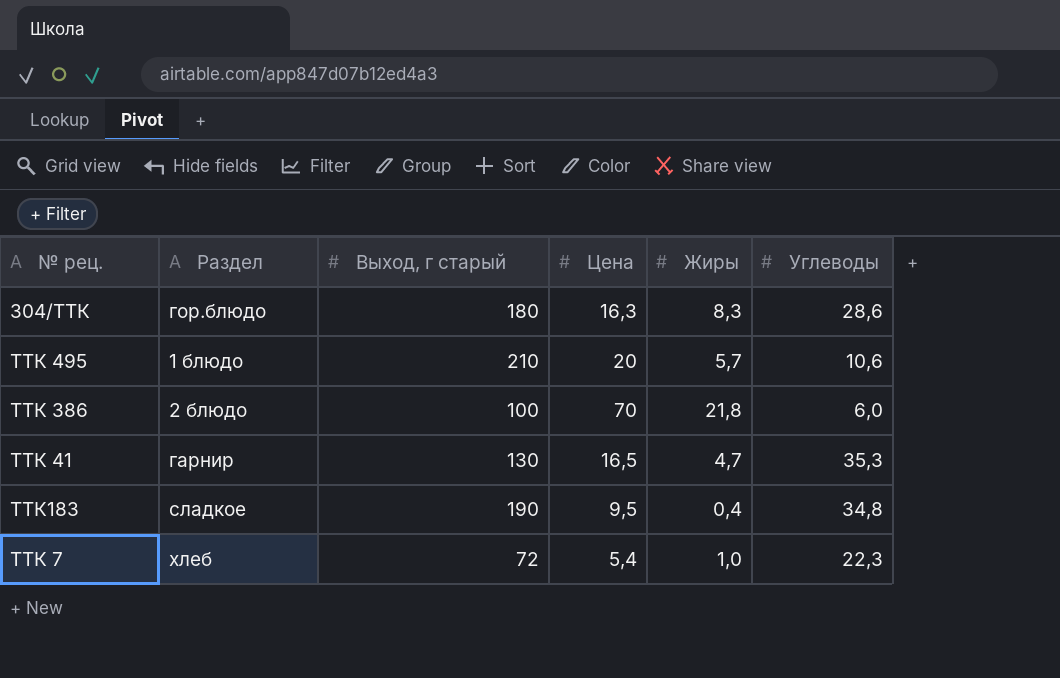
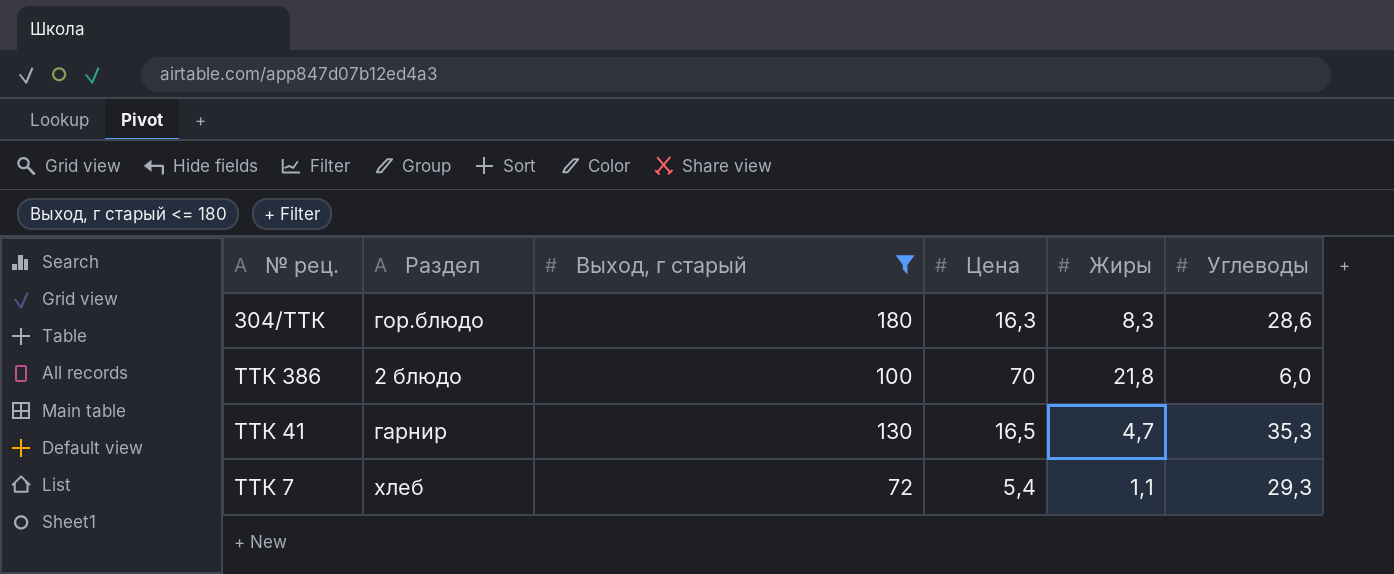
filter: none -> Выход, г старый <= 180
ТТК 7 | Жиры: 1,0 -> 1,1
ТТК 7 | Углеводы: 22,3 -> 29,3

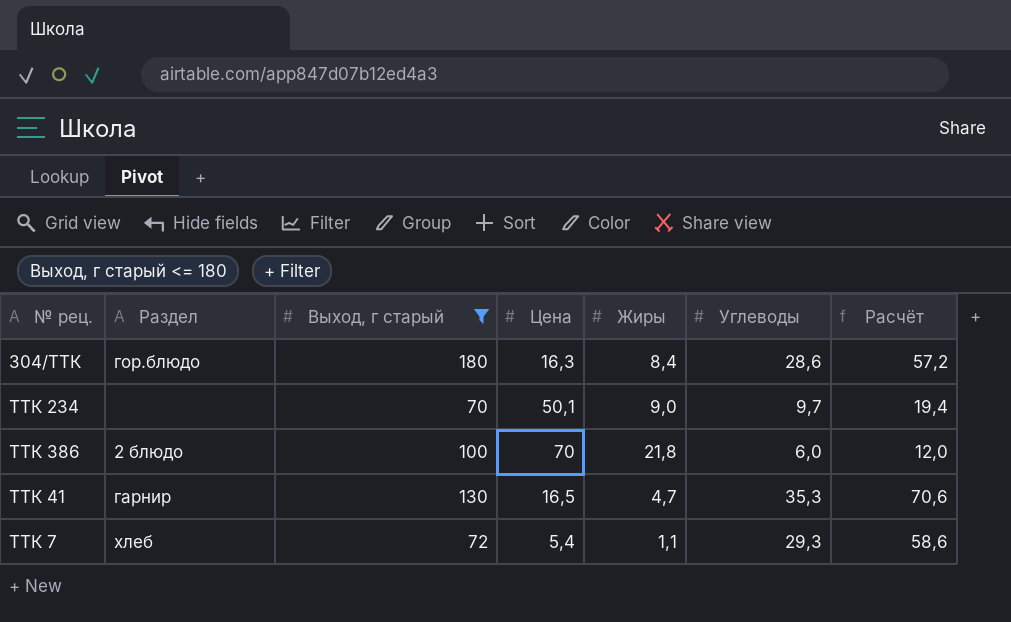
column Расчёт | formula: none -> [Углеводы] * 2
304/ТТК | Жиры: 8,3 -> 8,4
row ТТК 234: none -> none | 70 | 50,1 | 9,0 | 9,7 | 19,4

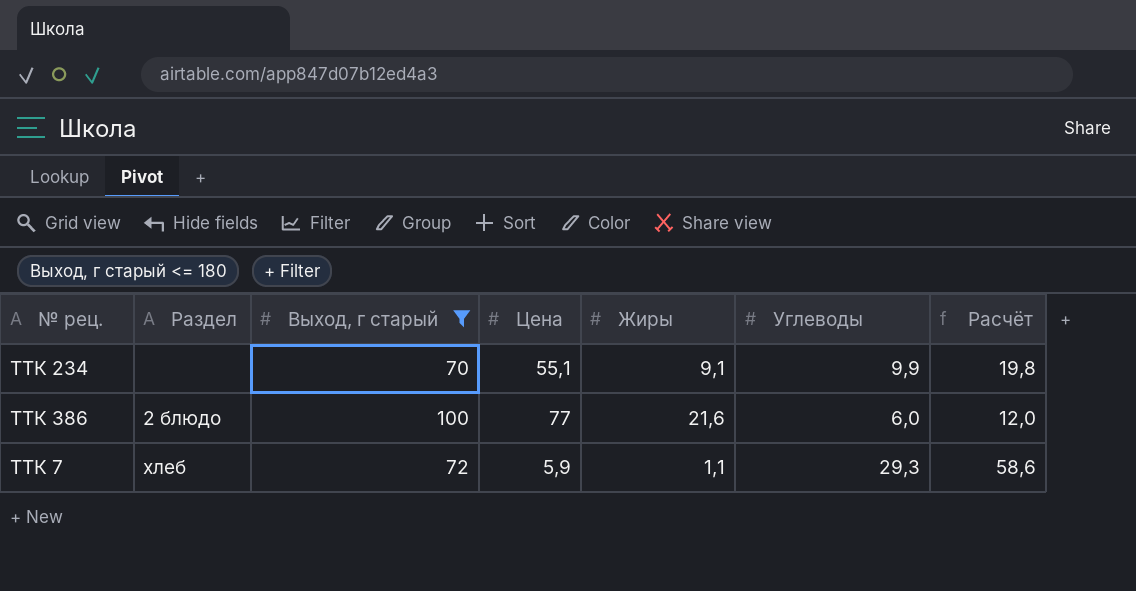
row 304/ТТК: гор.блюдо | 180 | 16,3 | 8,4 | 28,6 | 57,2 -> none
row ТТК 41: гарнир | 130 | 16,5 | 4,7 | 35,3 | 70,6 -> none
ТТК 234 | Цена: 50,1 -> 55,1
ТТК 234 | Жиры: 9,0 -> 9,1
ТТК 234 | Углеводы: 9,7 -> 9,9
ТТК 234 | Расчёт: 19,4 -> 19,8
ТТК 386 | Цена: 70 -> 77
ТТК 386 | Жиры: 21,8 -> 21,6
ТТК 7 | Цена: 5,4 -> 5,9

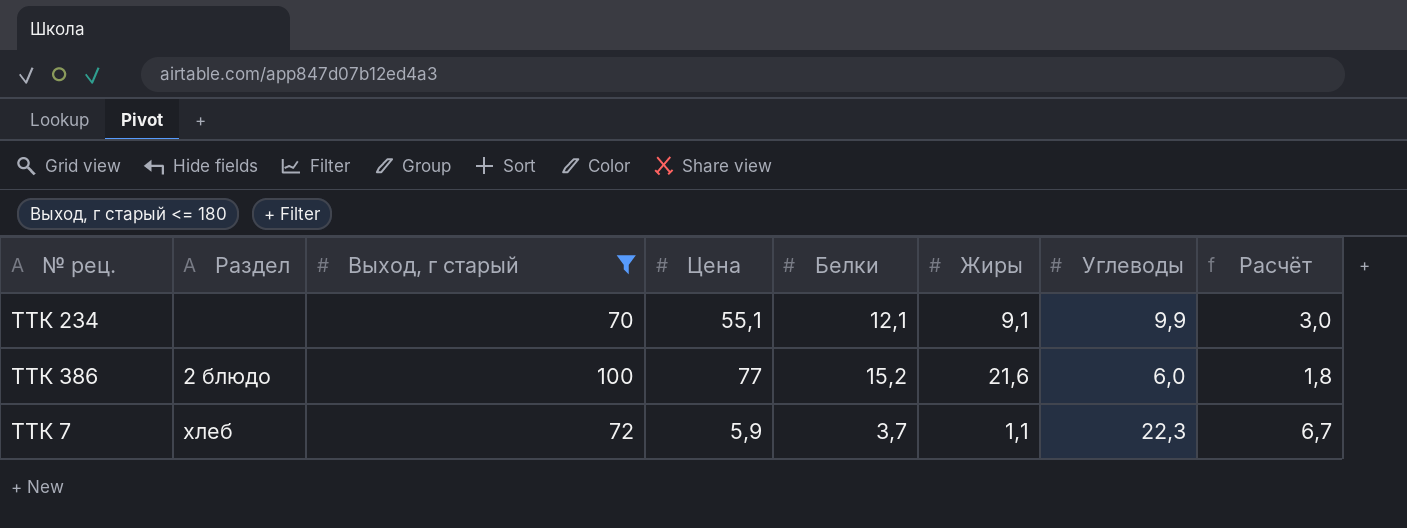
column Белки | position: none -> 5
column Расчёт | formula: [Углеводы] * 2 -> [Углеводы] * 0,3
ТТК 7 | Углеводы: 29,3 -> 22,3

